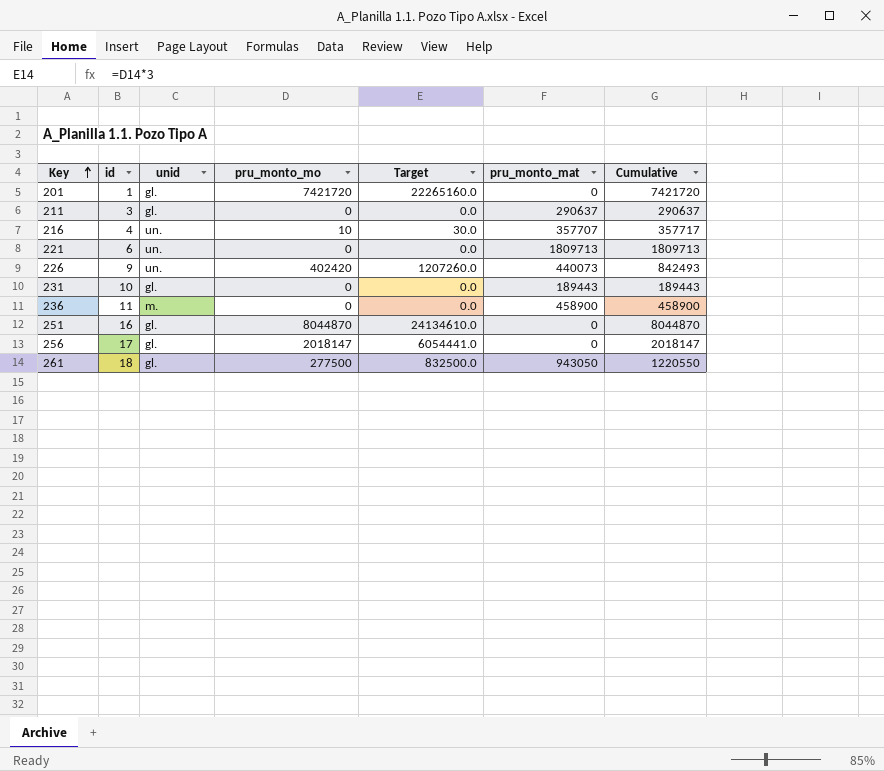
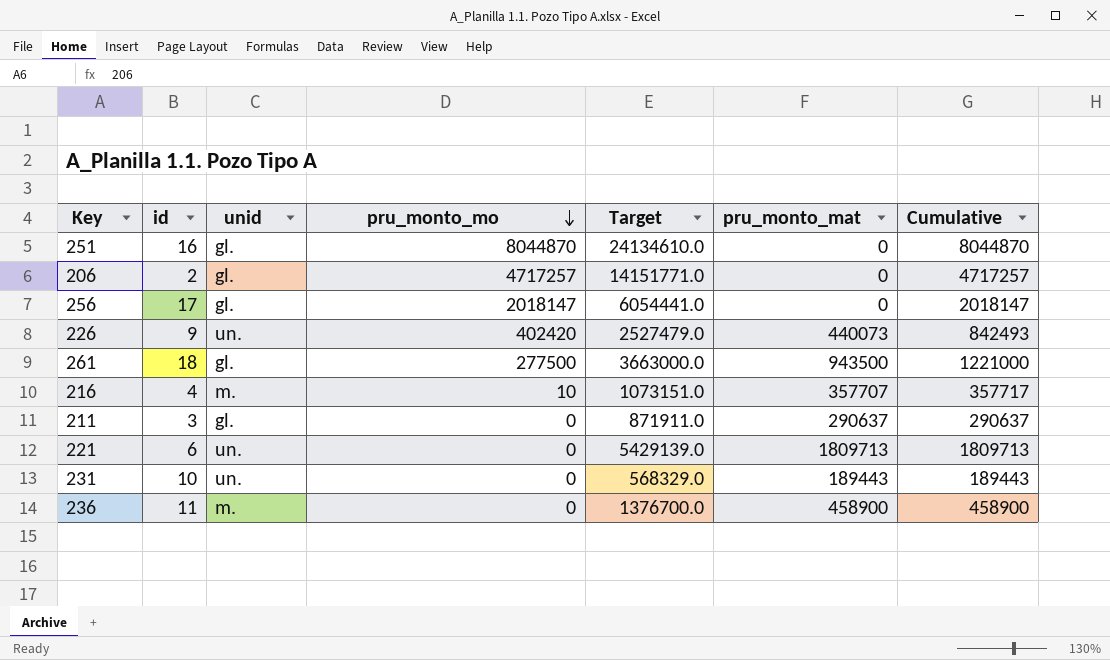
row order: Key ascending -> pru_monto_mo descending
column Target | formula: [pru_monto_mo] * 3 -> [Cumulative] * 3
row 201: 1 | gl. | 7421720 | 22265160.0 | 0 | 7421720 -> none
row 206: none -> 2 | gl. | 4717257 | 14151771.0 | 0 | 4717257
261 | pru_monto_mat: 943050 -> 943500
261 | Cumulative: 1220550 -> 1221000
216 | unid: un. -> m.
231 | unid: gl. -> un.

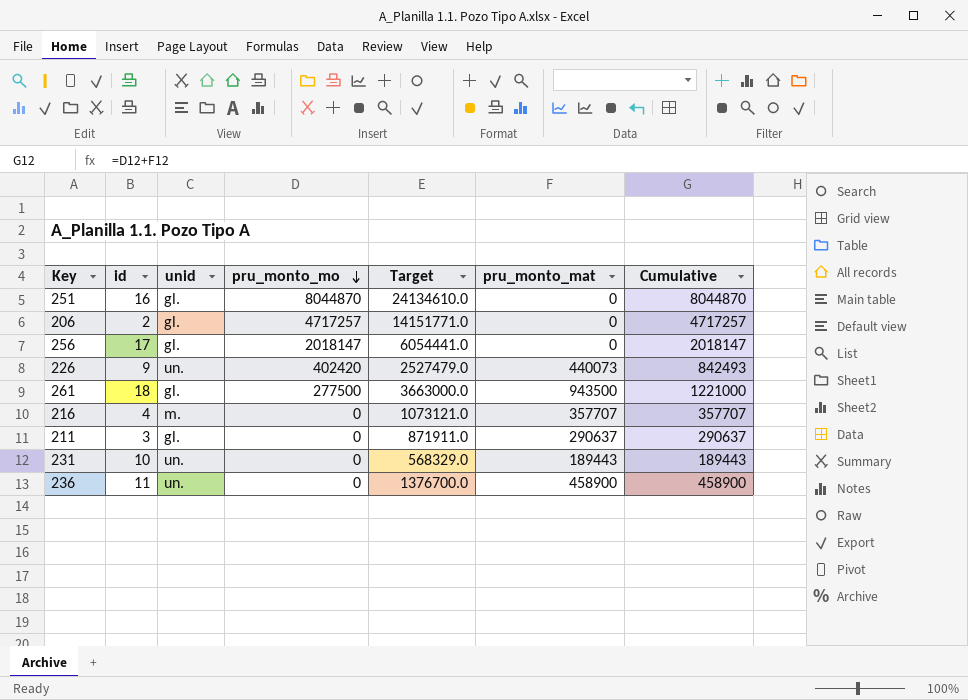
row 221: 6 | un. | 0 | 5429139.0 | 1809713 | 1809713 -> none
216 | pru_monto_mo: 10 -> 0
216 | Target: 1073151.0 -> 1073121.0
216 | Cumulative: 357717 -> 357707
236 | unid: m. -> un.

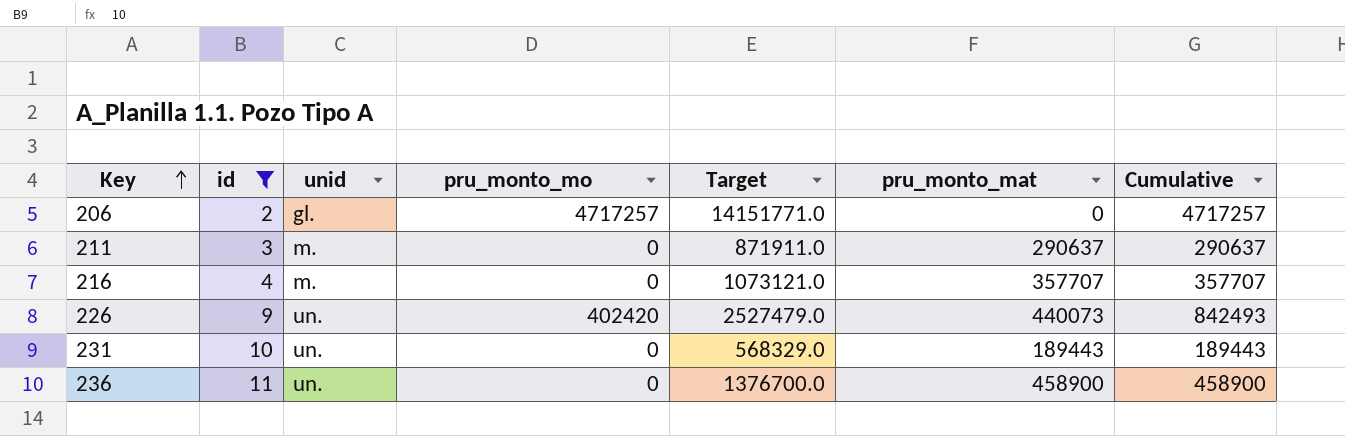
filter: none -> id <= 11
row order: pru_monto_mo descending -> Key ascending
211 | unid: gl. -> m.

